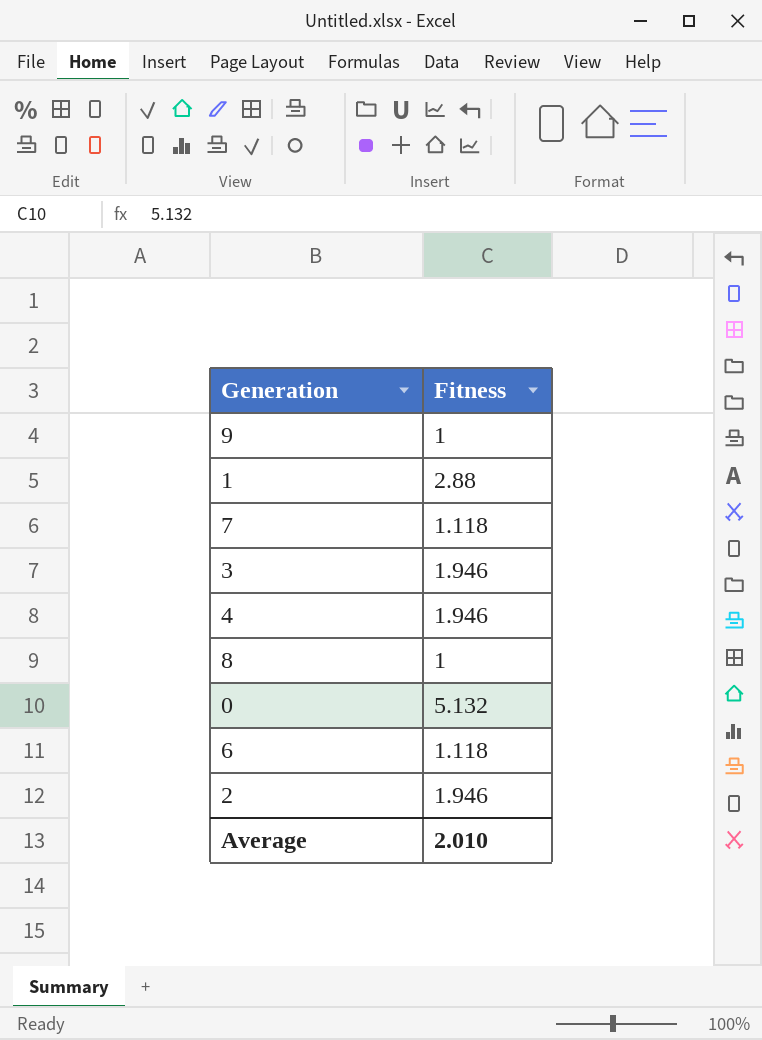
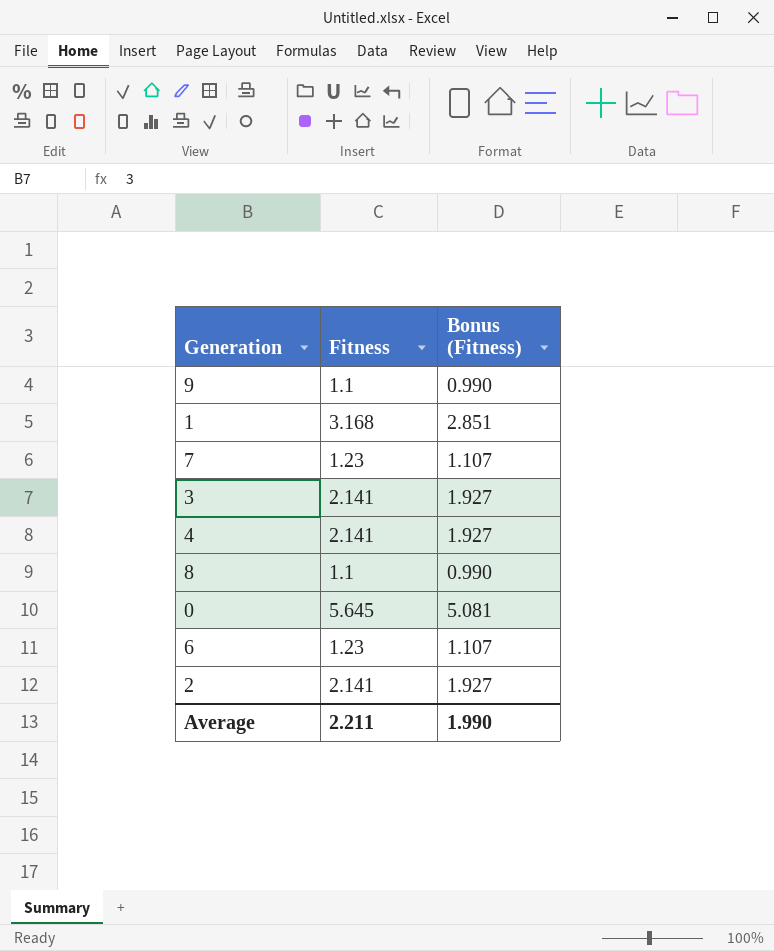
column Bonus (Fitness) | formula: none -> [Fitness] * 0.9
9 | Fitness: 1 -> 1.1
1 | Fitness: 2.88 -> 3.168
7 | Fitness: 1.118 -> 1.23
3 | Fitness: 1.946 -> 2.141
4 | Fitness: 1.946 -> 2.141
8 | Fitness: 1 -> 1.1
0 | Fitness: 5.132 -> 5.645
6 | Fitness: 1.118 -> 1.23
2 | Fitness: 1.946 -> 2.141
Average | Fitness: 2.010 -> 2.211

